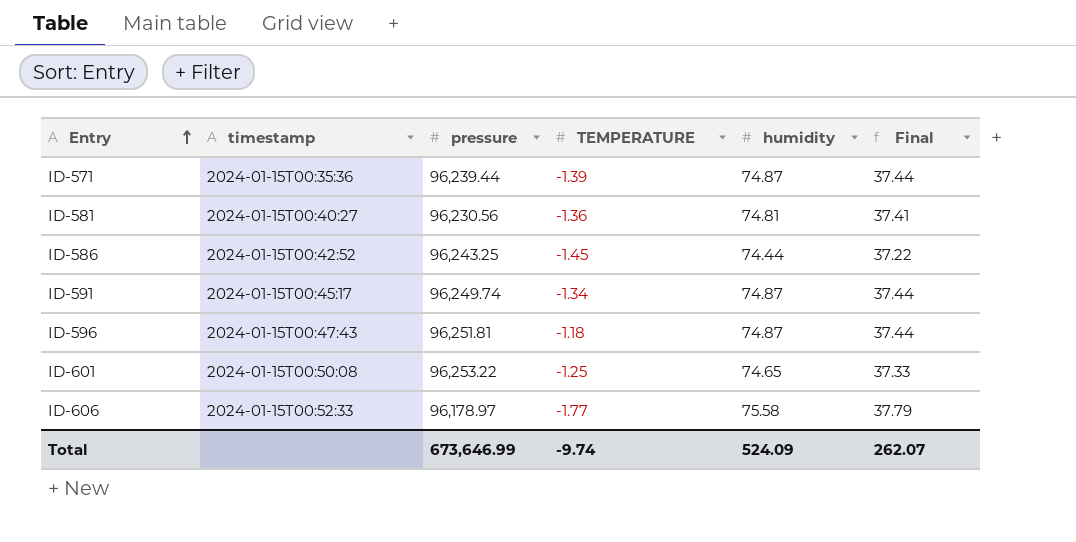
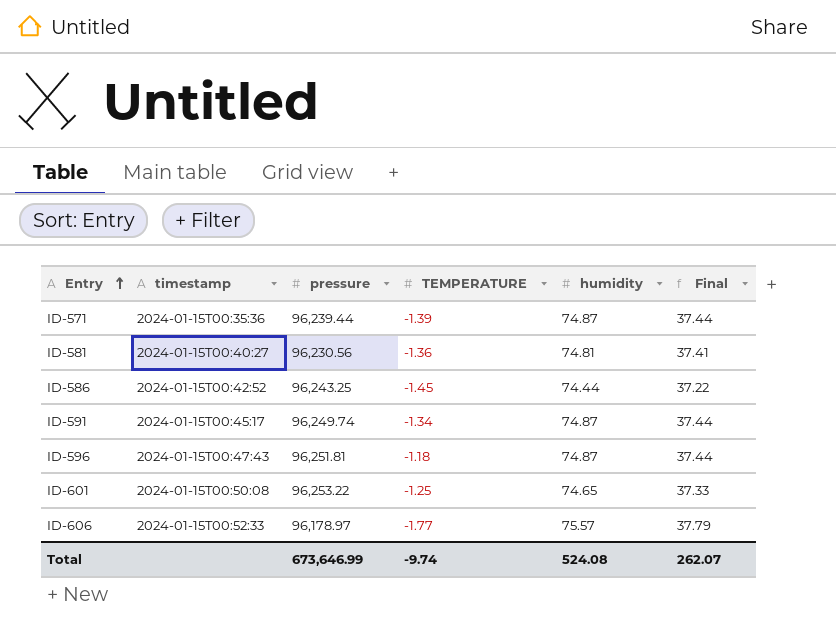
ID-606 | humidity: 75.58 -> 75.57
Total | humidity: 524.09 -> 524.08

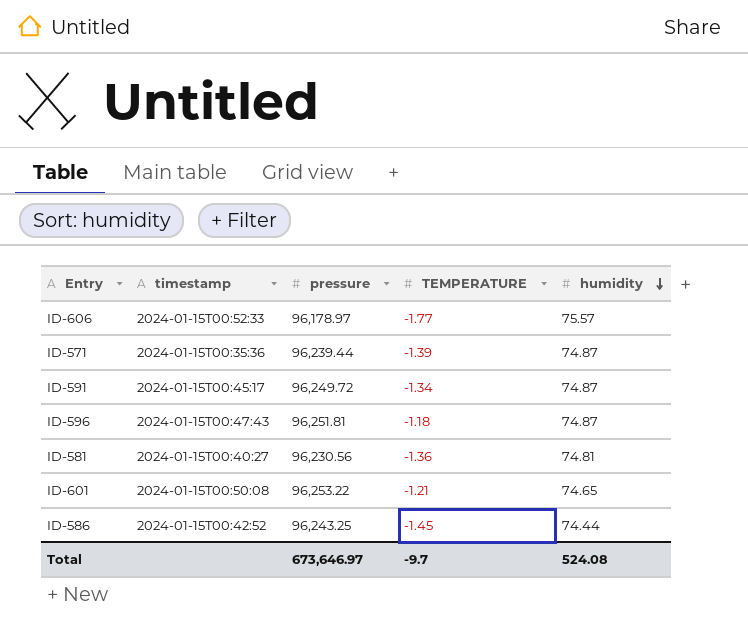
row order: Entry ascending -> humidity descending
column Final | formula: [humidity] * 0.5 -> none
ID-591 | pressure: 96,249.74 -> 96,249.72
ID-601 | TEMPERATURE: -1.25 -> -1.21
Total | pressure: 673,646.99 -> 673,646.97
Total | TEMPERATURE: -9.74 -> -9.7

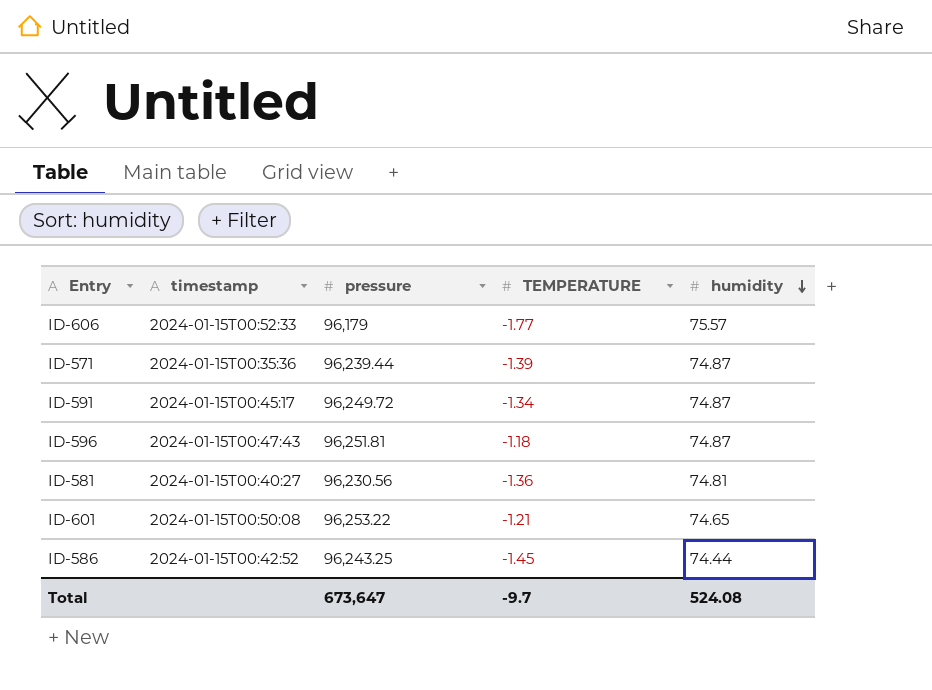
ID-606 | pressure: 96,178.97 -> 96,179
Total | pressure: 673,646.97 -> 673,647

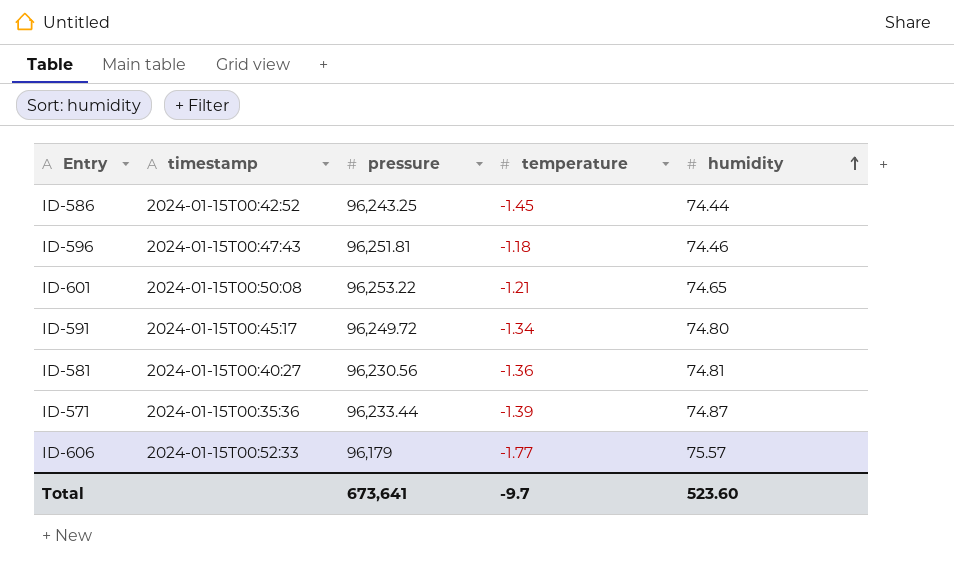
row order: humidity descending -> humidity ascending
column name: TEMPERATURE -> temperature
ID-596 | humidity: 74.87 -> 74.46
ID-591 | humidity: 74.87 -> 74.80
ID-571 | pressure: 96,239.44 -> 96,233.44
Total | pressure: 673,647 -> 673,641
Total | humidity: 524.08 -> 523.60

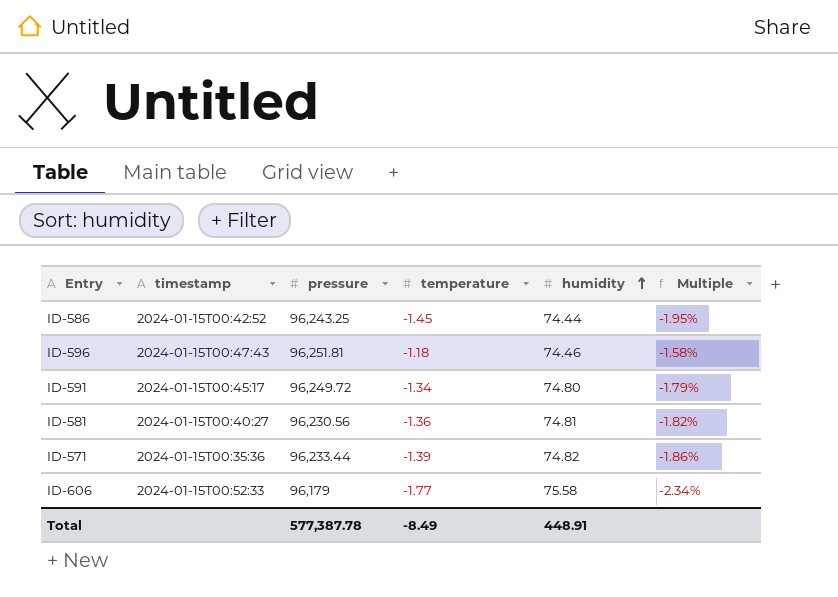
column Multiple | formula: none -> [temperature] / [humidity]
row ID-601: 2024-01-15T00:50:08 | 96,253.22 | -1.21 | 74.65 -> none
ID-571 | humidity: 74.87 -> 74.82
ID-606 | humidity: 75.57 -> 75.58
Total | pressure: 673,641 -> 577,387.78
Total | temperature: -9.7 -> -8.49
Total | humidity: 523.60 -> 448.91

